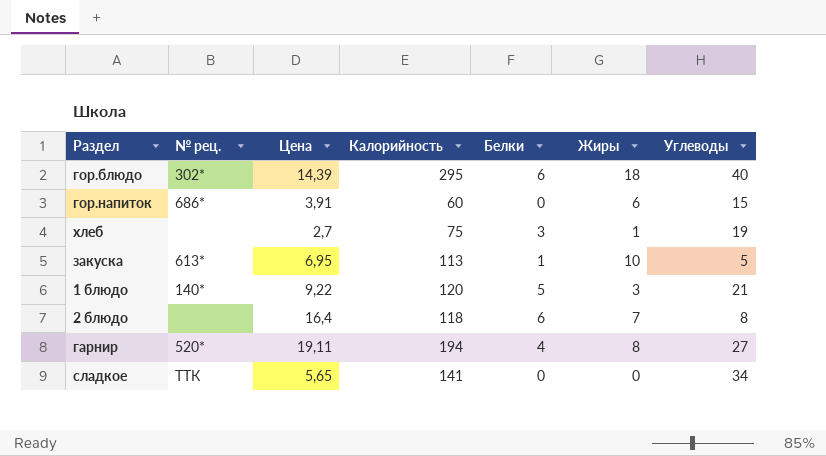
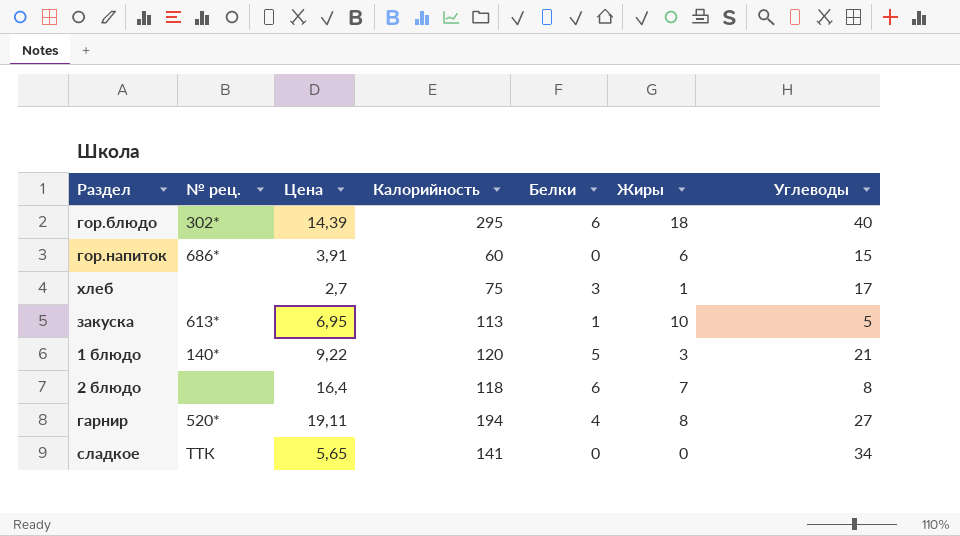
хлеб | Углеводы: 19 -> 17

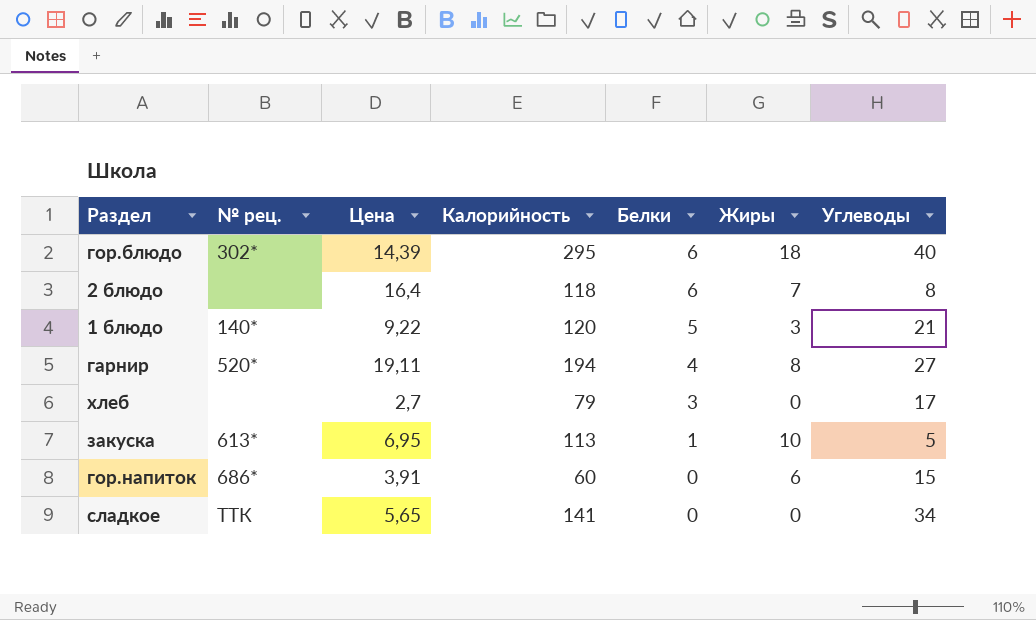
row order: none -> Белки descending
хлеб | Калорийность: 75 -> 79
хлеб | Жиры: 1 -> 0

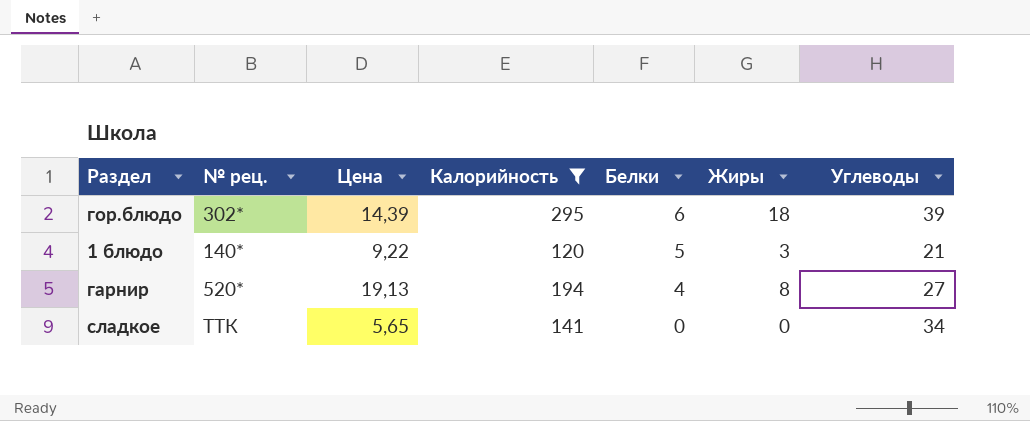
filter: none -> Калорийность >= 120
гор.блюдо | Углеводы: 40 -> 39
гарнир | Цена: 19,11 -> 19,13

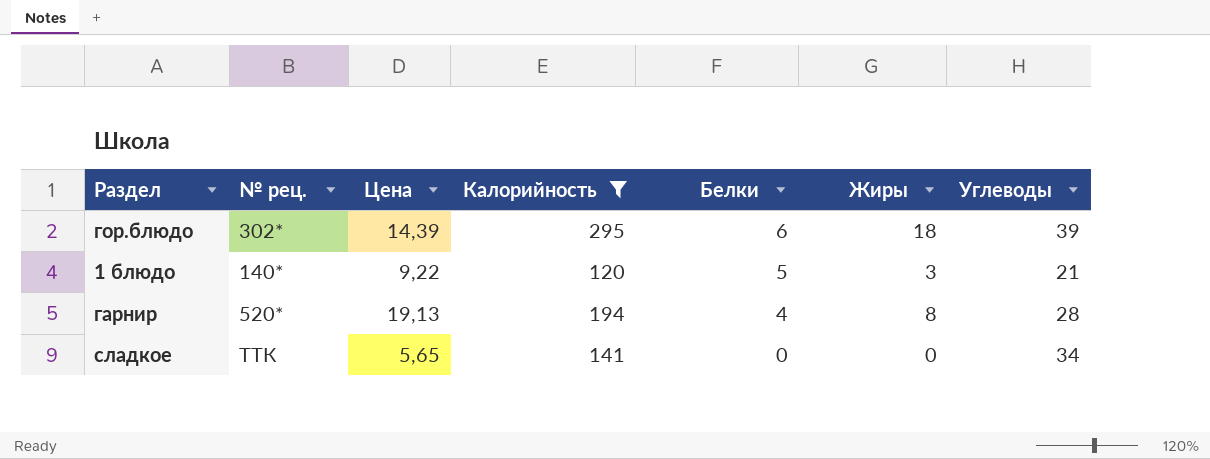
гарнир | Углеводы: 27 -> 28

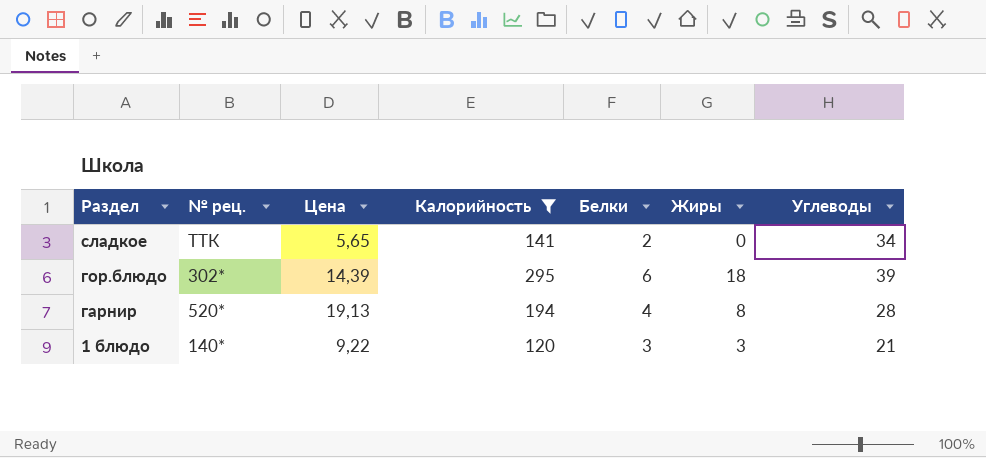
row order: Белки descending -> Раздел descending
сладкое | Белки: 0 -> 2
1 блюдо | Белки: 5 -> 3

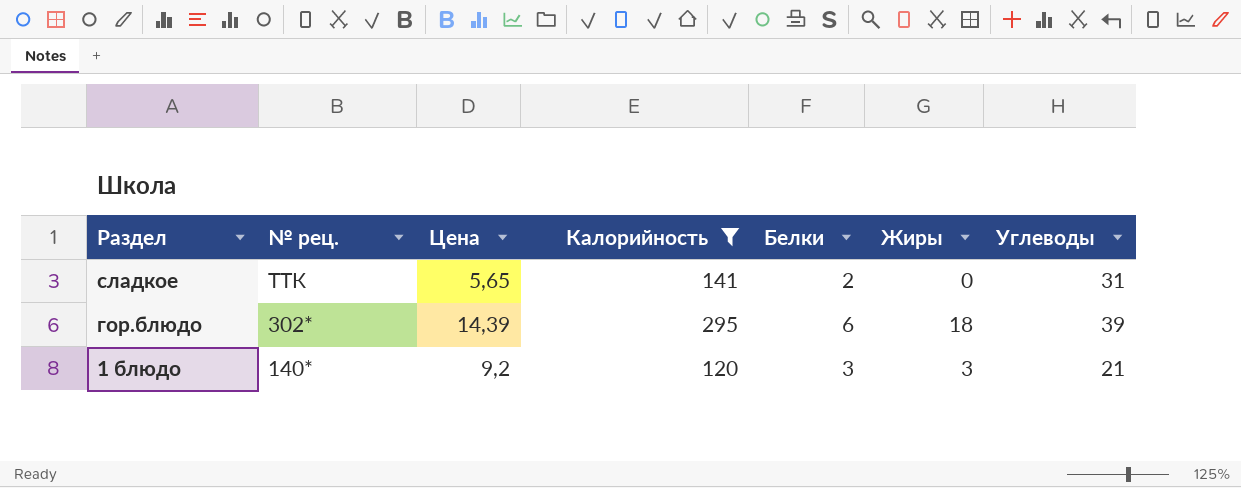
row гарнир: 520* | 19,13 | 194 | 4 | 8 | 28 -> none
сладкое | Углеводы: 34 -> 31
1 блюдо | Цена: 9,22 -> 9,2

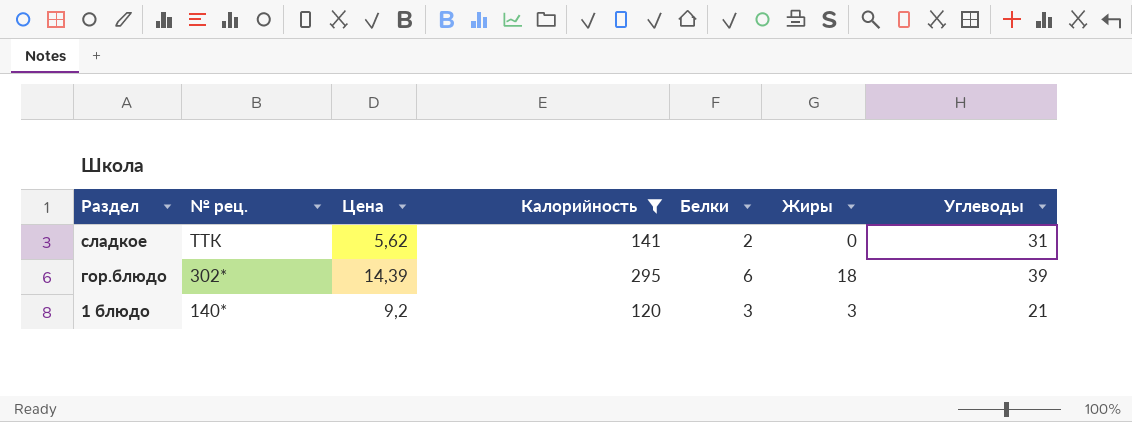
сладкое | Цена: 5,65 -> 5,62

